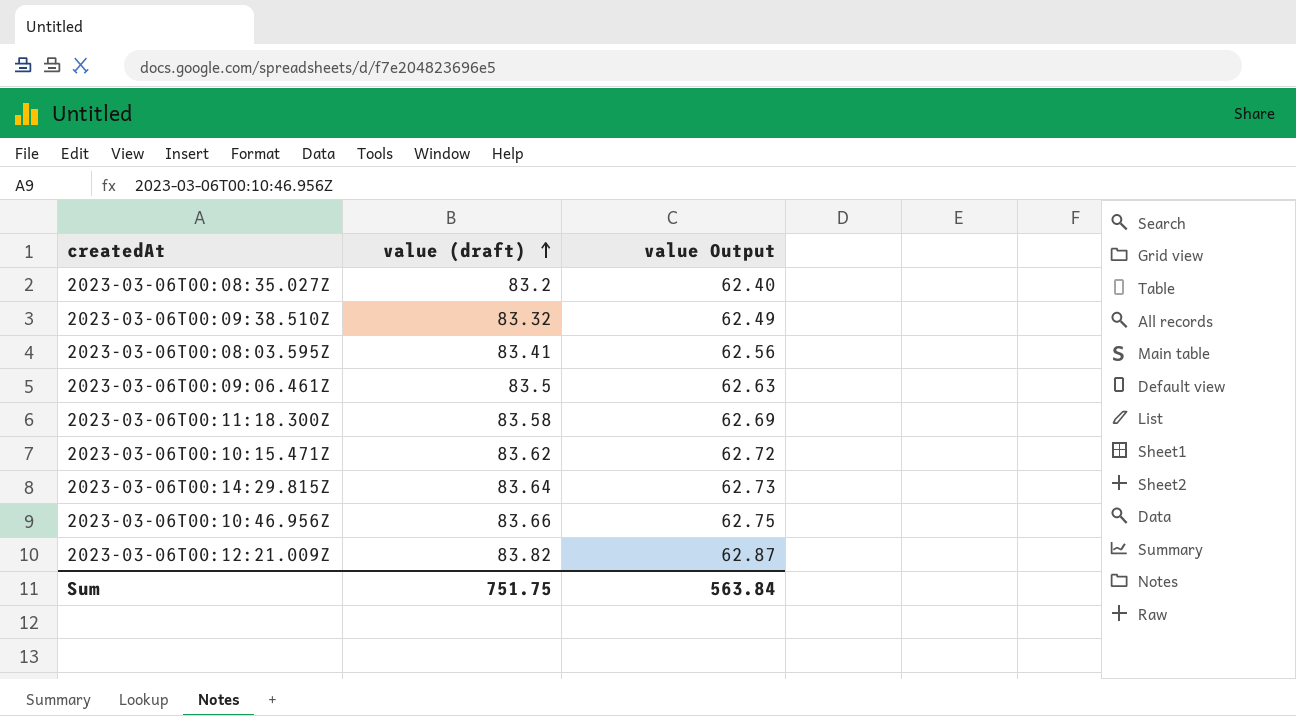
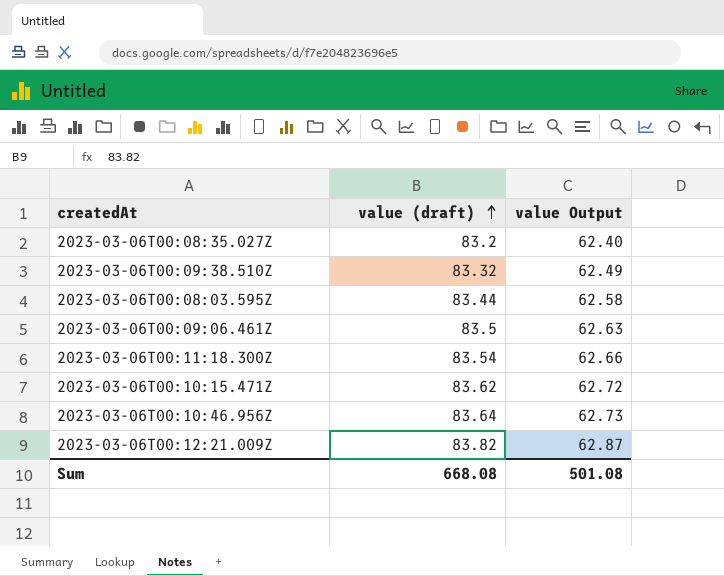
row 2023-03-06T00:14:29.815Z: 83.64 | 62.73 -> none
2023-03-06T00:08:03.595Z | value (draft): 83.41 -> 83.44
2023-03-06T00:08:03.595Z | value Output: 62.56 -> 62.58
2023-03-06T00:11:18.300Z | value (draft): 83.58 -> 83.54
2023-03-06T00:11:18.300Z | value Output: 62.69 -> 62.66
2023-03-06T00:10:46.956Z | value (draft): 83.66 -> 83.64
2023-03-06T00:10:46.956Z | value Output: 62.75 -> 62.73
Sum | value (draft): 751.75 -> 668.08
Sum | value Output: 563.84 -> 501.08

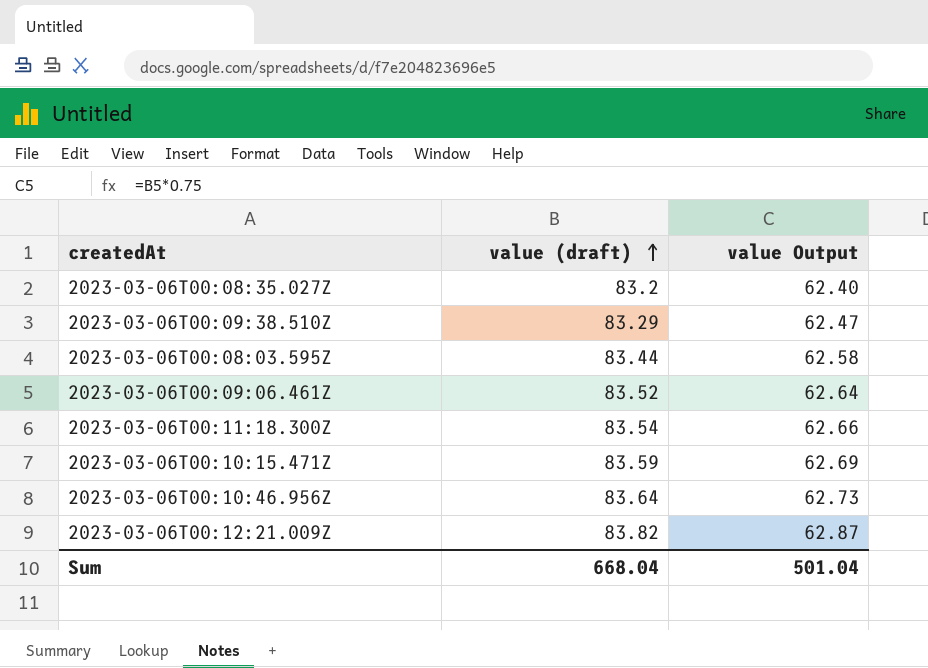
2023-03-06T00:09:38.510Z | value (draft): 83.32 -> 83.29
2023-03-06T00:09:38.510Z | value Output: 62.49 -> 62.47
2023-03-06T00:09:06.461Z | value (draft): 83.5 -> 83.52
2023-03-06T00:09:06.461Z | value Output: 62.63 -> 62.64
2023-03-06T00:10:15.471Z | value (draft): 83.62 -> 83.59
2023-03-06T00:10:15.471Z | value Output: 62.72 -> 62.69
Sum | value (draft): 668.08 -> 668.04
Sum | value Output: 501.08 -> 501.04

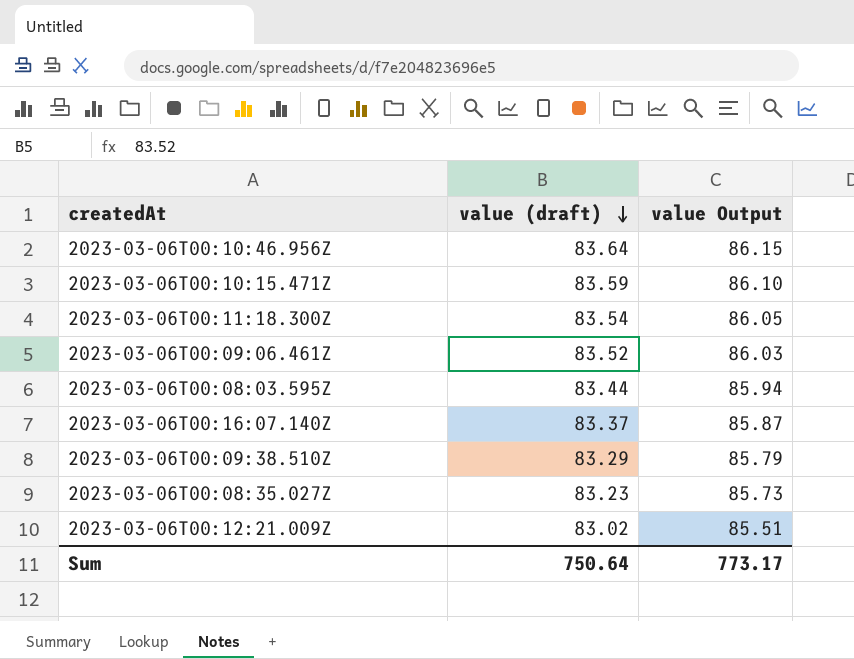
row order: value (draft) ascending -> value (draft) descending
column value Output | formula: [value (draft)] * 0.75 -> [value (draft)] * 1.03
row 2023-03-06T00:16:07.140Z: none -> 83.37 | 85.87
2023-03-06T00:08:35.027Z | value (draft): 83.2 -> 83.23
2023-03-06T00:12:21.009Z | value (draft): 83.82 -> 83.02
Sum | value (draft): 668.04 -> 750.64
Sum | value Output: 501.04 -> 773.17

